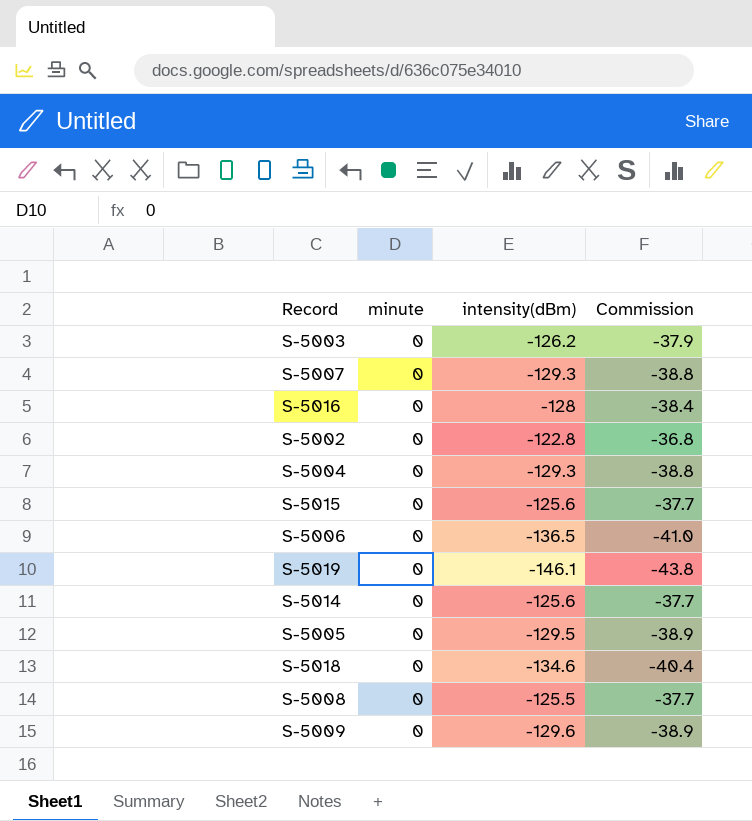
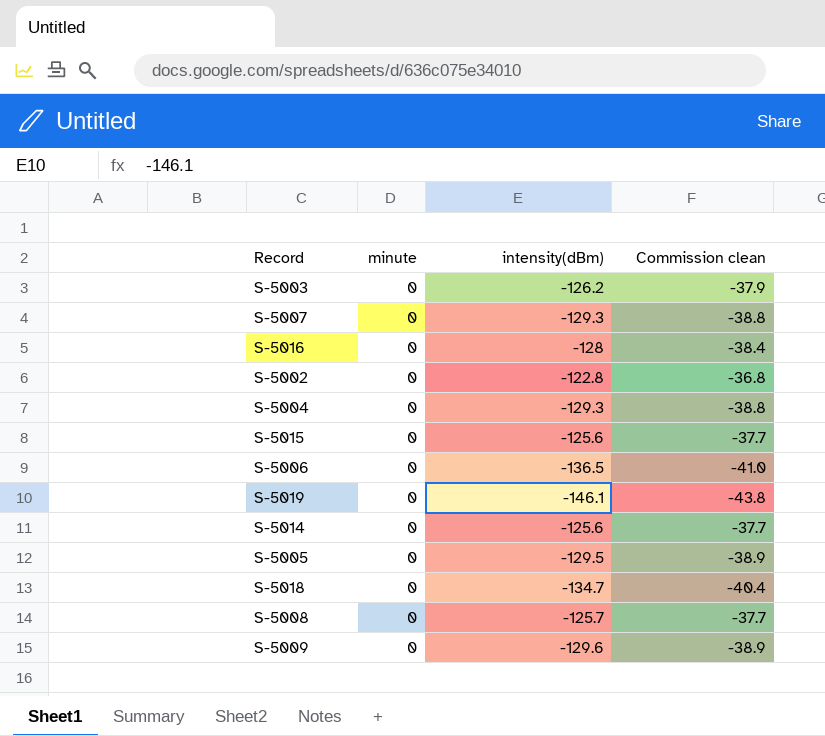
column name: Commission -> Commission clean
S-5018 | intensity(dBm): -134.6 -> -134.7
S-5008 | intensity(dBm): -125.5 -> -125.7

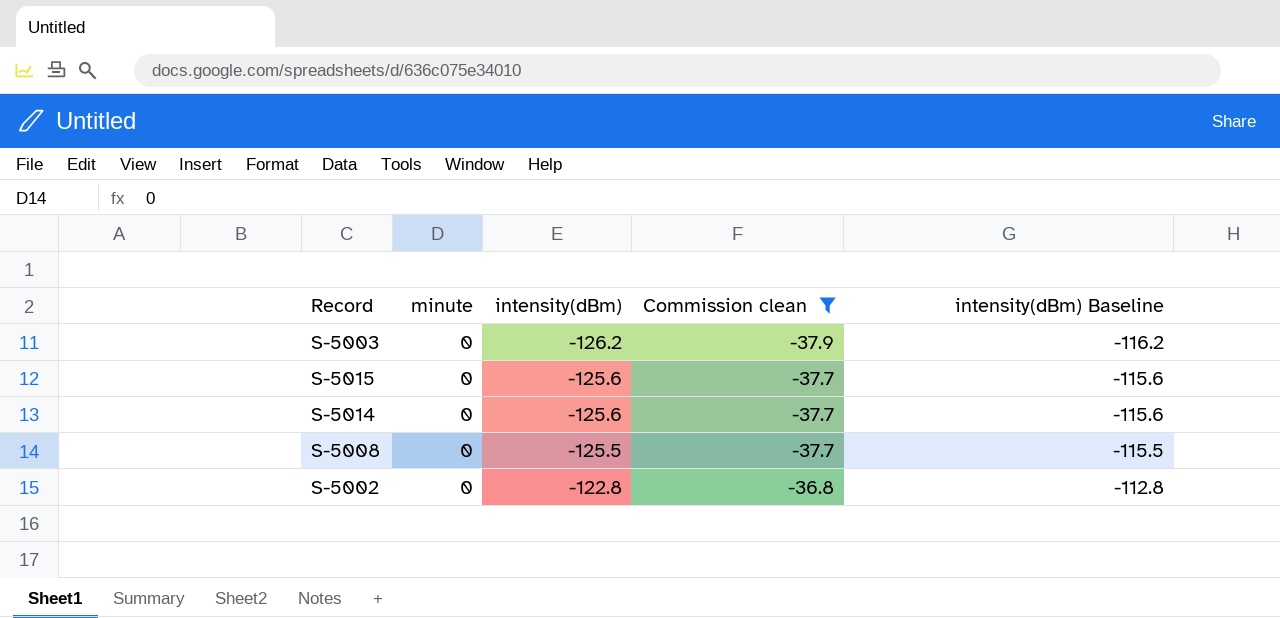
filter: none -> Commission clean >= -37.9
row order: none -> intensity(dBm) ascending
column intensity(dBm) Baseline | formula: none -> [intensity(dBm)] + 10
S-5008 | intensity(dBm): -125.7 -> -125.5

